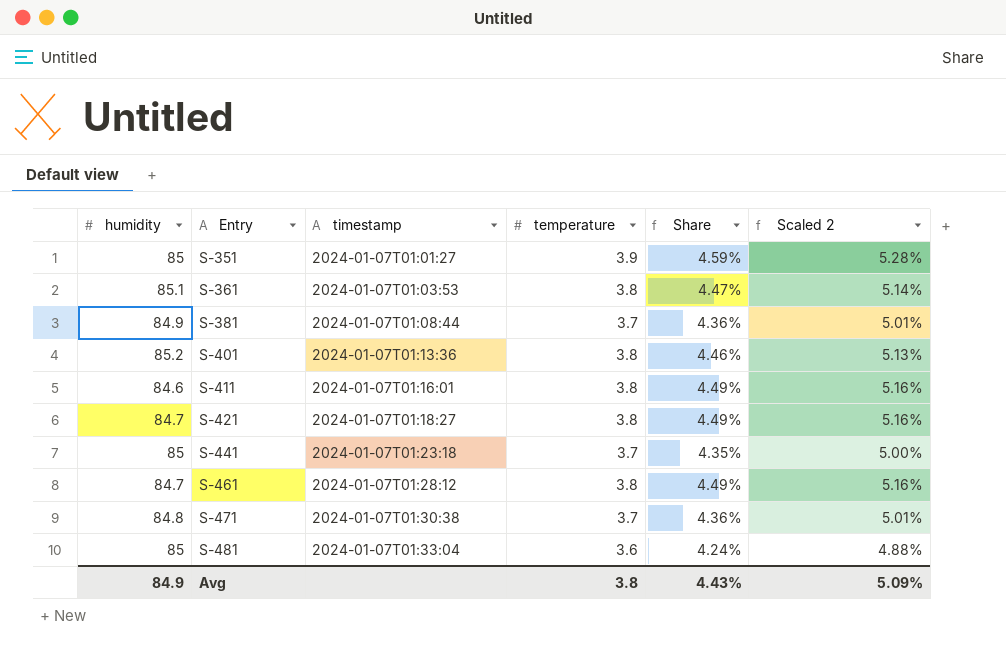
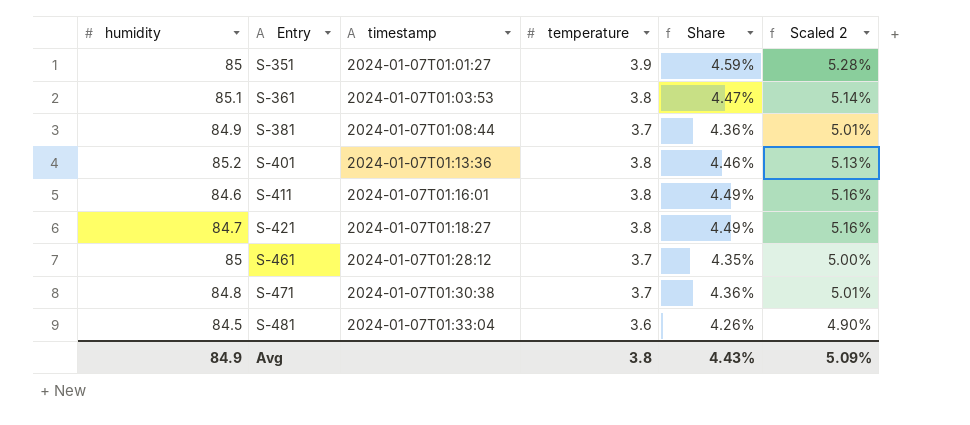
row S-441: 85 | 2024-01-07T01:23:18 | 3.7 | 4.35% | 5.00% -> none
S-461 | humidity: 84.7 -> 85
S-461 | temperature: 3.8 -> 3.7
S-461 | Share: 4.49% -> 4.35%
S-461 | Scaled 2: 5.16% -> 5.00%
S-481 | humidity: 85 -> 84.5
S-481 | Share: 4.24% -> 4.26%
S-481 | Scaled 2: 4.88% -> 4.90%

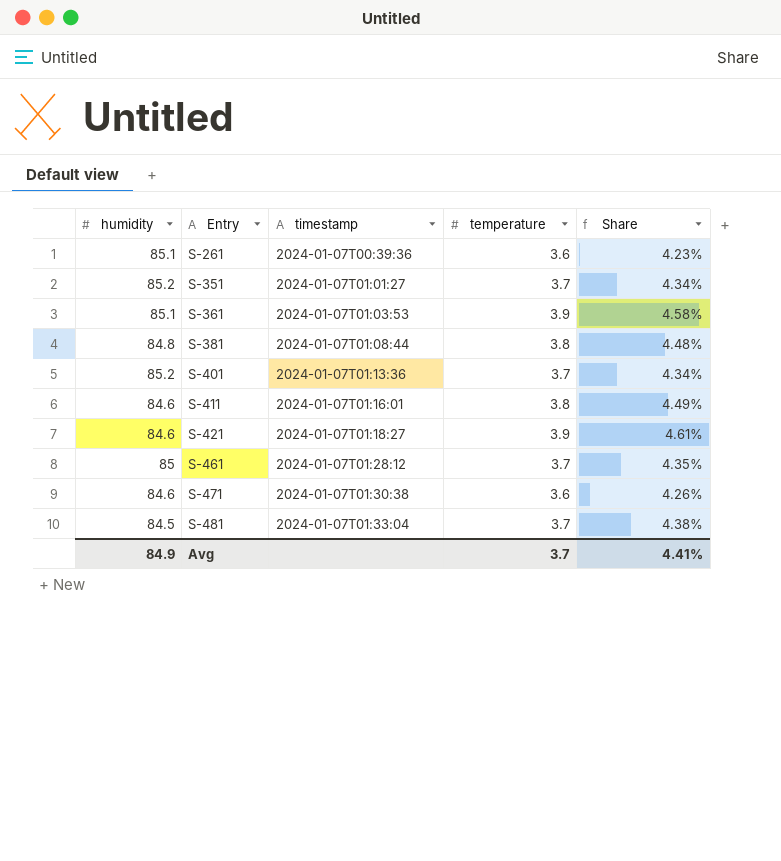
column Scaled 2 | formula: [Share] * 1.15 -> none
row S-261: none -> 85.1 | 2024-01-07T00:39:36 | 3.6 | 4.23%
S-351 | humidity: 85 -> 85.2
S-351 | temperature: 3.9 -> 3.7
S-351 | Share: 4.59% -> 4.34%
S-361 | temperature: 3.8 -> 3.9
S-361 | Share: 4.47% -> 4.58%
S-381 | humidity: 84.9 -> 84.8
S-381 | temperature: 3.7 -> 3.8
S-381 | Share: 4.36% -> 4.48%
S-401 | temperature: 3.8 -> 3.7
S-401 | Share: 4.46% -> 4.34%
S-421 | humidity: 84.7 -> 84.6
S-421 | temperature: 3.8 -> 3.9
S-421 | Share: 4.49% -> 4.61%
S-471 | humidity: 84.8 -> 84.6
S-471 | temperature: 3.7 -> 3.6
S-471 | Share: 4.36% -> 4.26%
S-481 | temperature: 3.6 -> 3.7
S-481 | Share: 4.26% -> 4.38%
Avg | temperature: 3.8 -> 3.7
Avg | Share: 4.43% -> 4.41%

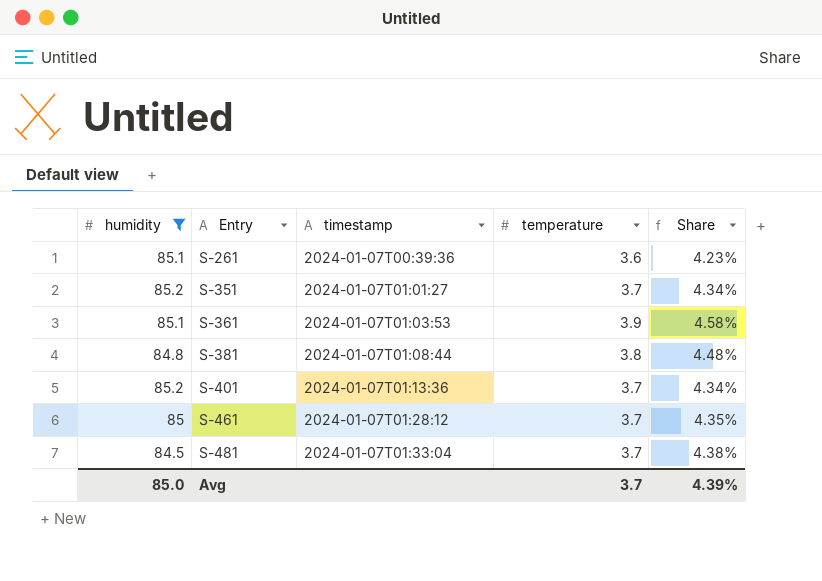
filter: none -> humidity != 84.6
Avg | humidity: 84.9 -> 85.0
Avg | Share: 4.41% -> 4.39%

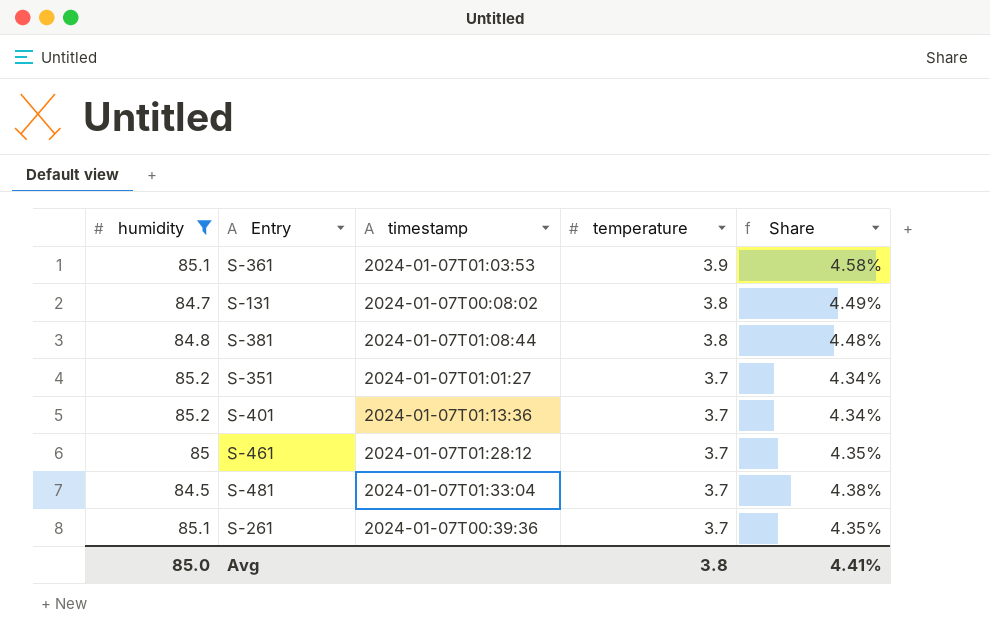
row order: Entry ascending -> temperature descending
row S-131: none -> 84.7 | 2024-01-07T00:08:02 | 3.8 | 4.49%
S-261 | temperature: 3.6 -> 3.7
S-261 | Share: 4.23% -> 4.35%
Avg | temperature: 3.7 -> 3.8
Avg | Share: 4.39% -> 4.41%

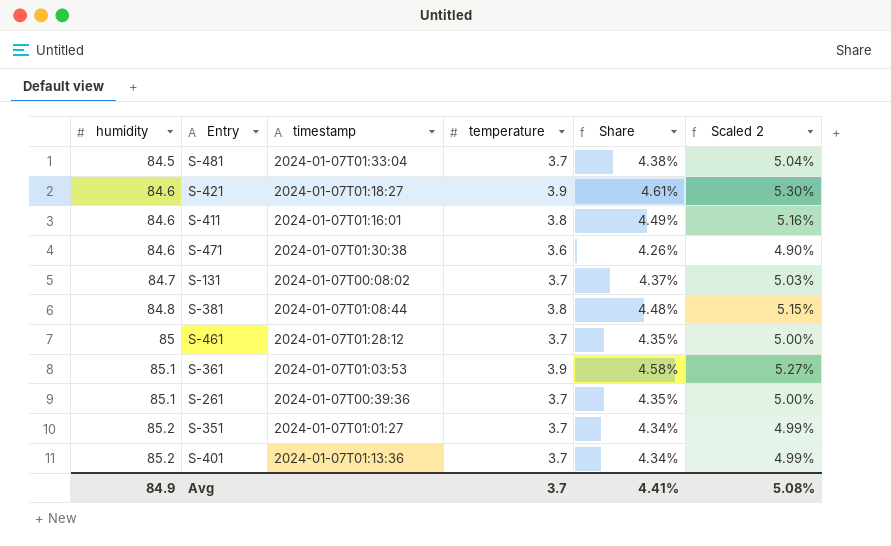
filter: humidity != 84.6 -> none
row order: temperature descending -> humidity ascending
column Scaled 2 | formula: none -> [Share] * 1.15
S-131 | temperature: 3.8 -> 3.7
S-131 | Share: 4.49% -> 4.37%
Avg | humidity: 85.0 -> 84.9
Avg | temperature: 3.8 -> 3.7

